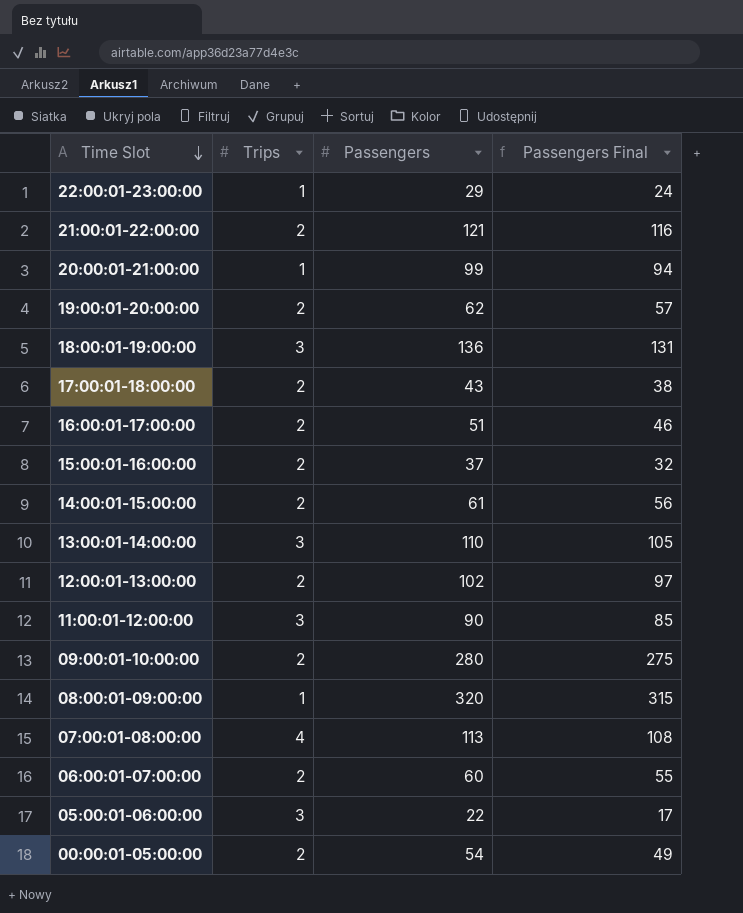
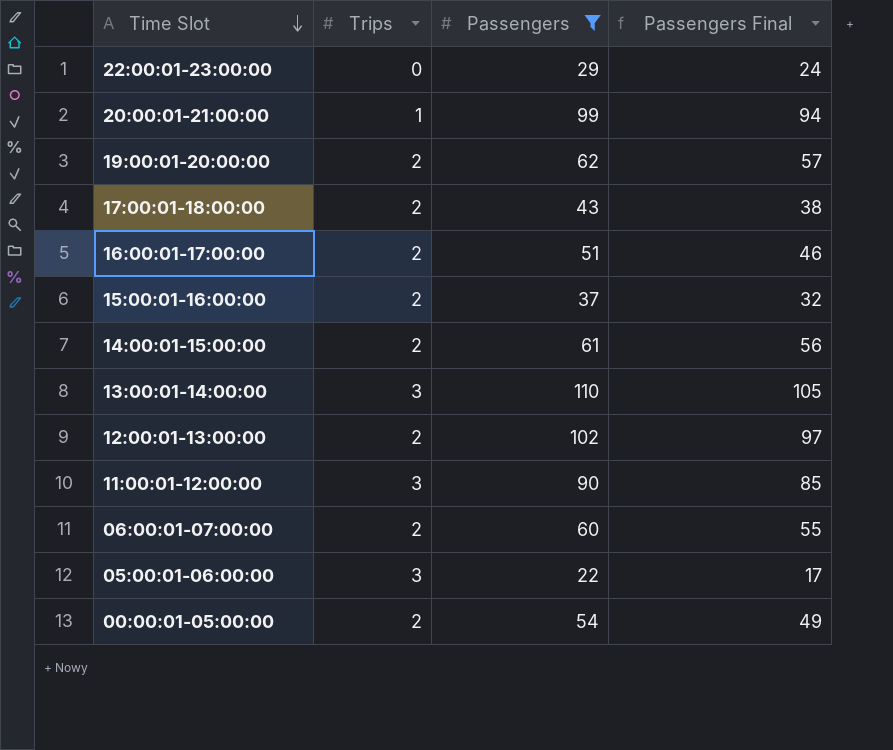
filter: none -> Passengers <= 110
22:00:01-23:00:00 | Trips: 1 -> 0

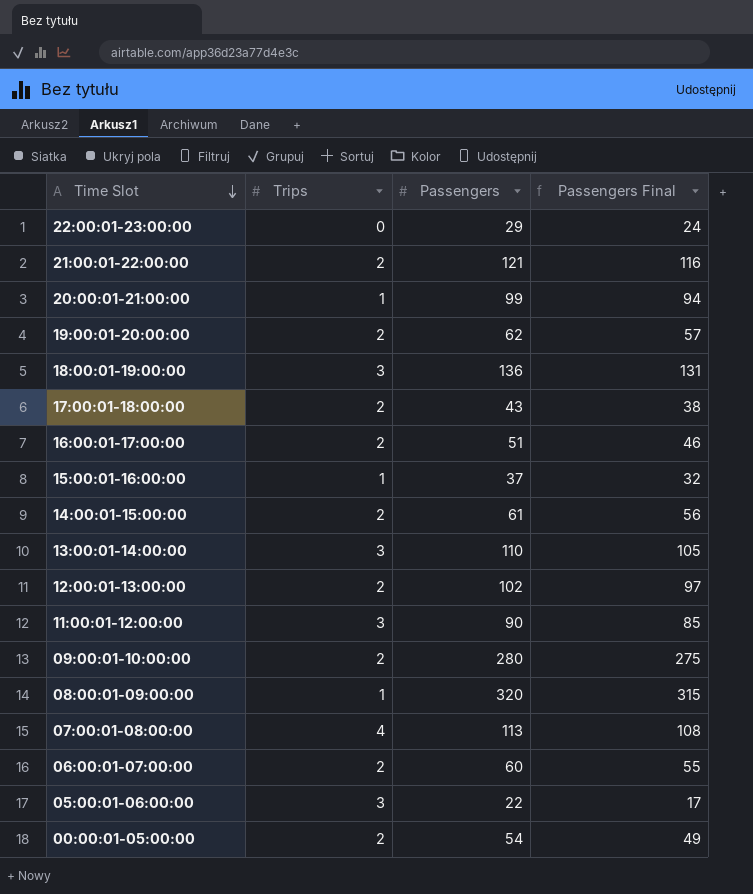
filter: Passengers <= 110 -> none
15:00:01-16:00:00 | Trips: 2 -> 1

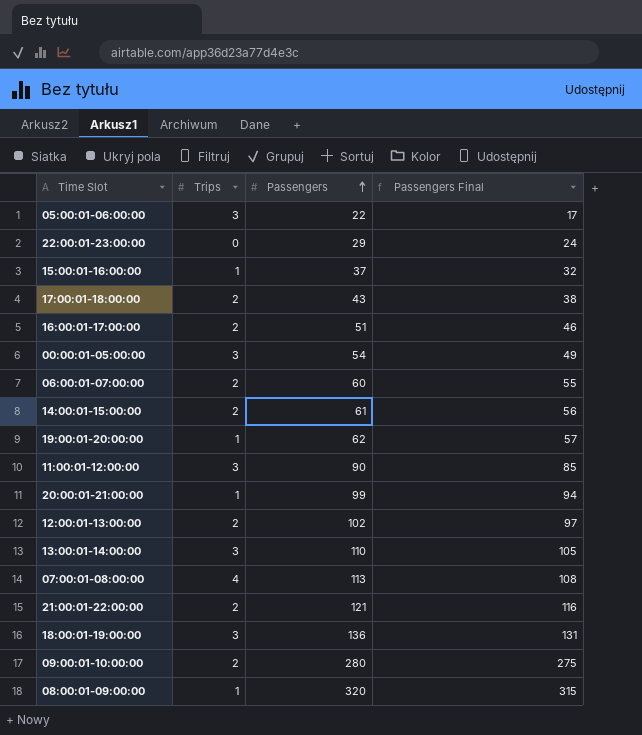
row order: Time Slot descending -> Passengers ascending
00:00:01-05:00:00 | Trips: 2 -> 3
19:00:01-20:00:00 | Trips: 2 -> 1

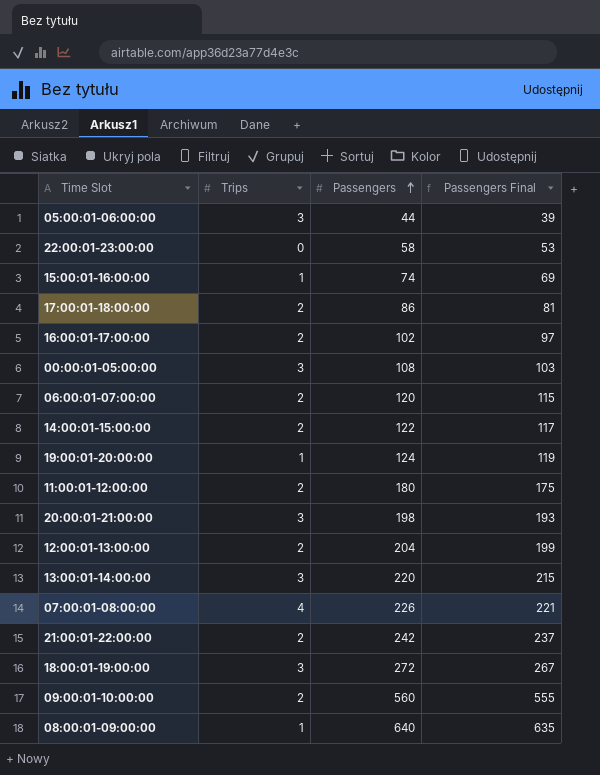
05:00:01-06:00:00 | Passengers: 22 -> 44
05:00:01-06:00:00 | Passengers Final: 17 -> 39
22:00:01-23:00:00 | Passengers: 29 -> 58
22:00:01-23:00:00 | Passengers Final: 24 -> 53
15:00:01-16:00:00 | Passengers: 37 -> 74
15:00:01-16:00:00 | Passengers Final: 32 -> 69
17:00:01-18:00:00 | Passengers: 43 -> 86
17:00:01-18:00:00 | Passengers Final: 38 -> 81
16:00:01-17:00:00 | Passengers: 51 -> 102
16:00:01-17:00:00 | Passengers Final: 46 -> 97
00:00:01-05:00:00 | Passengers: 54 -> 108
00:00:01-05:00:00 | Passengers Final: 49 -> 103
06:00:01-07:00:00 | Passengers: 60 -> 120
06:00:01-07:00:00 | Passengers Final: 55 -> 115
14:00:01-15:00:00 | Passengers: 61 -> 122
14:00:01-15:00:00 | Passengers Final: 56 -> 117
19:00:01-20:00:00 | Passengers: 62 -> 124
19:00:01-20:00:00 | Passengers Final: 57 -> 119
11:00:01-12:00:00 | Trips: 3 -> 2
11:00:01-12:00:00 | Passengers: 90 -> 180
11:00:01-12:00:00 | Passengers Final: 85 -> 175
20:00:01-21:00:00 | Trips: 1 -> 3
20:00:01-21:00:00 | Passengers: 99 -> 198
20:00:01-21:00:00 | Passengers Final: 94 -> 193
12:00:01-13:00:00 | Passengers: 102 -> 204
12:00:01-13:00:00 | Passengers Final: 97 -> 199
13:00:01-14:00:00 | Passengers: 110 -> 220
13:00:01-14:00:00 | Passengers Final: 105 -> 215
07:00:01-08:00:00 | Passengers: 113 -> 226
07:00:01-08:00:00 | Passengers Final: 108 -> 221
21:00:01-22:00:00 | Passengers: 121 -> 242
21:00:01-22:00:00 | Passengers Final: 116 -> 237
18:00:01-19:00:00 | Passengers: 136 -> 272
18:00:01-19:00:00 | Passengers Final: 131 -> 267
09:00:01-10:00:00 | Passengers: 280 -> 560
09:00:01-10:00:00 | Passengers Final: 275 -> 555
08:00:01-09:00:00 | Passengers: 320 -> 640
08:00:01-09:00:00 | Passengers Final: 315 -> 635

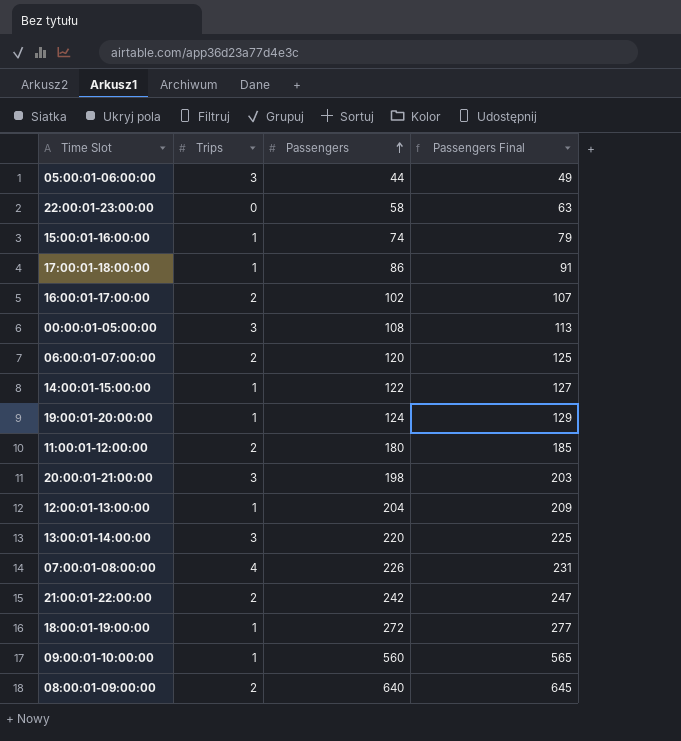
column Passengers Final | formula: [Passengers] - 5 -> [Passengers] + 5
17:00:01-18:00:00 | Trips: 2 -> 1
14:00:01-15:00:00 | Trips: 2 -> 1
12:00:01-13:00:00 | Trips: 2 -> 1
18:00:01-19:00:00 | Trips: 3 -> 1
09:00:01-10:00:00 | Trips: 2 -> 1
08:00:01-09:00:00 | Trips: 1 -> 2

